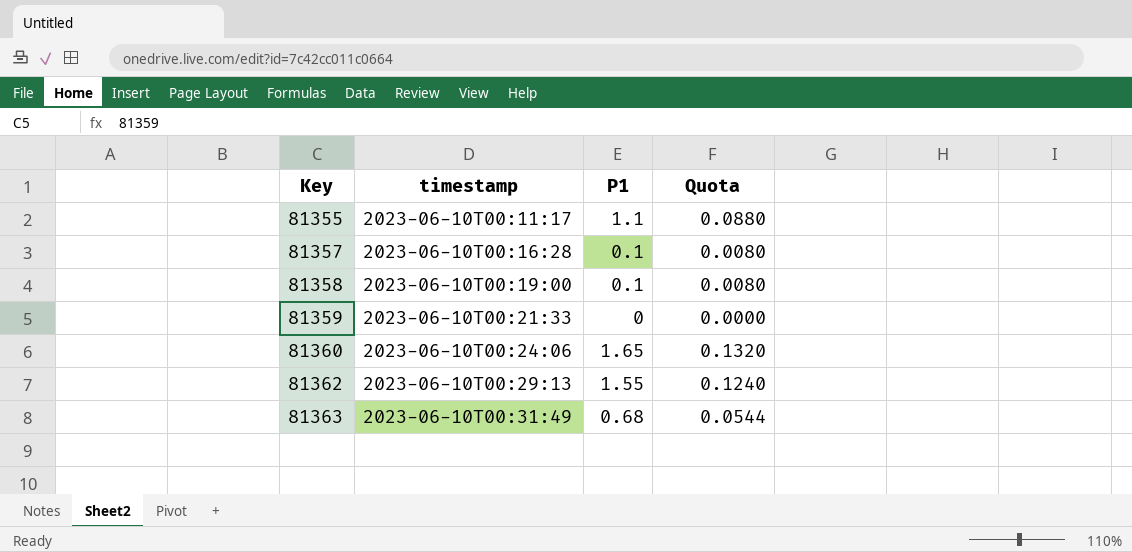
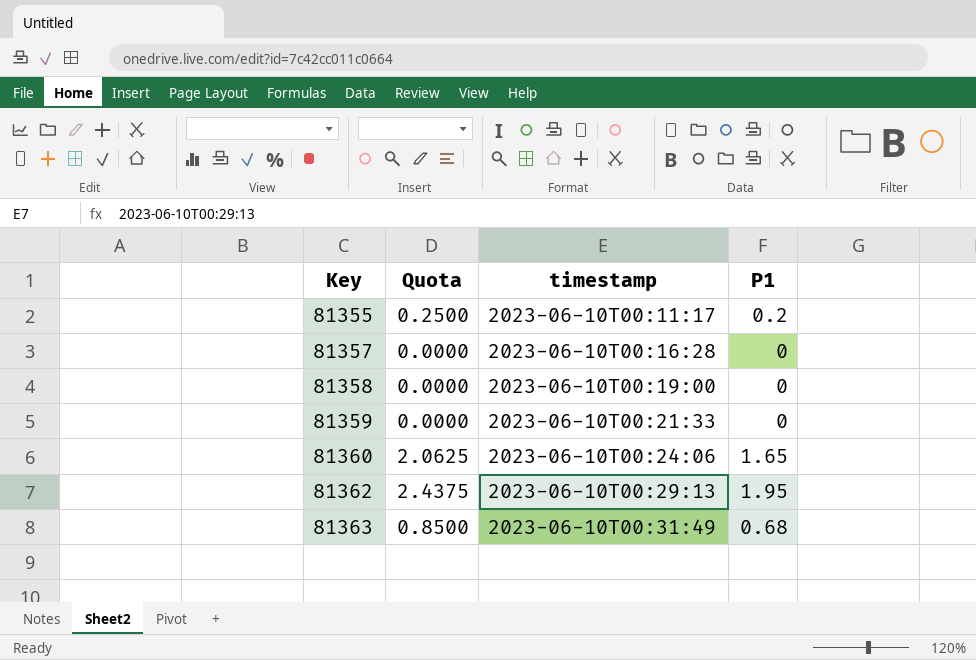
column Quota | formula: [P1] * 0.08 -> [P1] * 1.25
column Quota | position: 4 -> 2
81355 | P1: 1.1 -> 0.2
81357 | P1: 0.1 -> 0
81358 | P1: 0.1 -> 0
81362 | P1: 1.55 -> 1.95

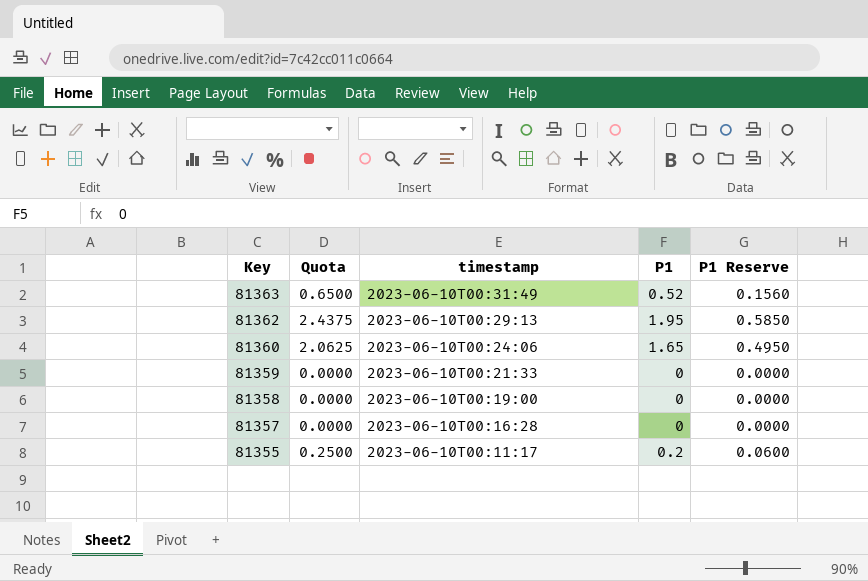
row order: Key ascending -> Key descending
column P1 Reserve | formula: none -> [P1] * 0.3
81363 | Quota: 0.8500 -> 0.6500
81363 | P1: 0.68 -> 0.52

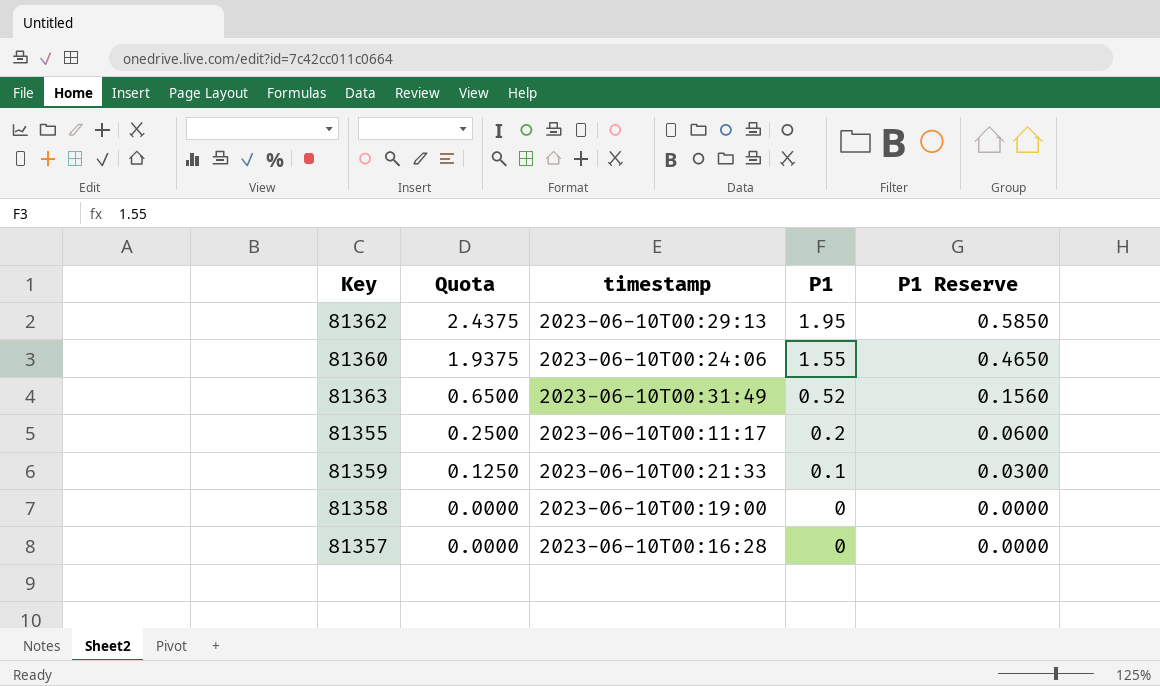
row order: Key descending -> Quota descending
81360 | Quota: 2.0625 -> 1.9375
81360 | P1: 1.65 -> 1.55
81360 | P1 Reserve: 0.4950 -> 0.4650
81359 | Quota: 0.0000 -> 0.1250
81359 | P1: 0 -> 0.1
81359 | P1 Reserve: 0.0000 -> 0.0300

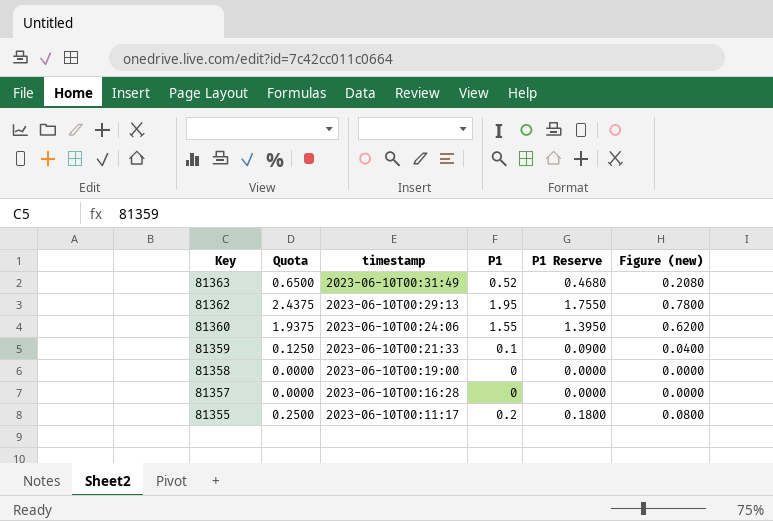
row order: Quota descending -> Key descending
column P1 Reserve | formula: [P1] * 0.3 -> [P1] * 0.9
column Figure (new) | formula: none -> [P1] * 0.4

